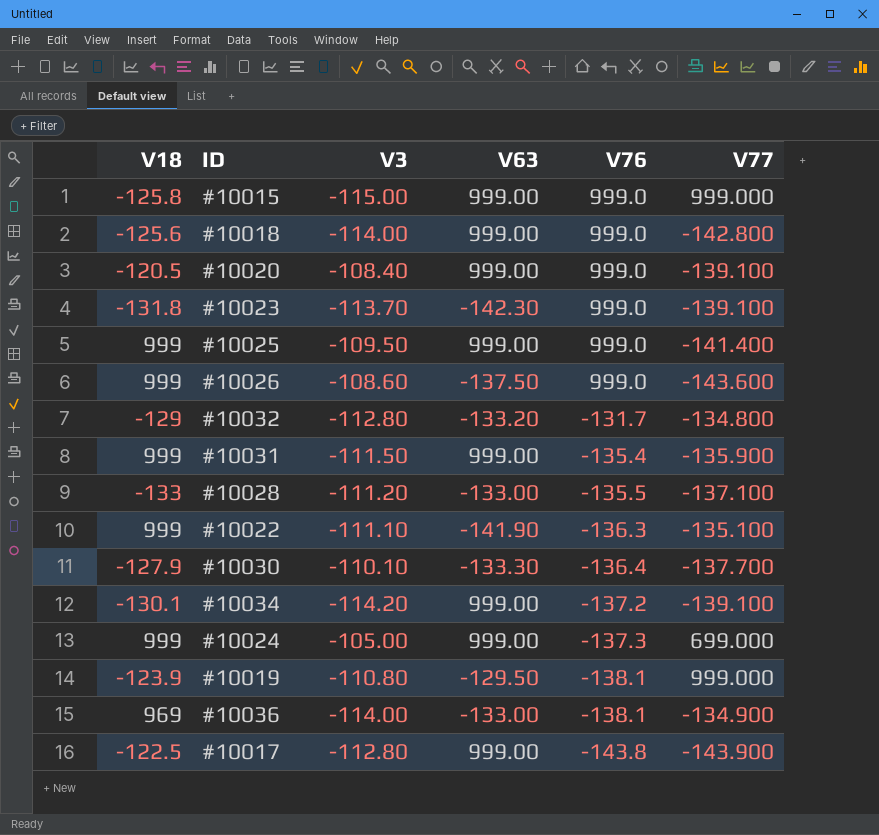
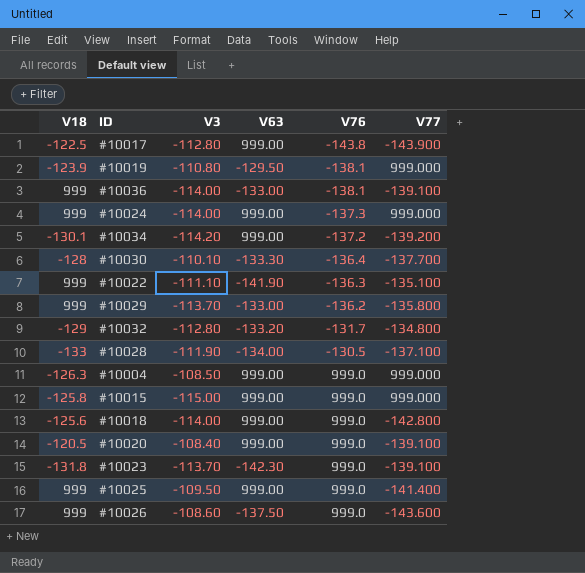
row order: V76 descending -> V76 ascending
row #10031: 999 | -111.50 | 999.00 | -135.4 | -135.900 -> none
#10036 | V18: 969 -> 999
#10036 | V77: -134.900 -> -139.100
#10024 | V3: -105.00 -> -114.00
#10024 | V77: 699.000 -> 999.000
#10034 | V77: -139.100 -> -139.200
#10030 | V18: -127.9 -> -128
row #10029: none -> 999 | -113.70 | -133.00 | -136.2 | -135.800
#10028 | V3: -111.20 -> -111.90
#10028 | V63: -133.00 -> -134.00
#10028 | V76: -135.5 -> -130.5
row #10004: none -> -126.3 | -108.50 | 999.00 | 999.0 | 999.000

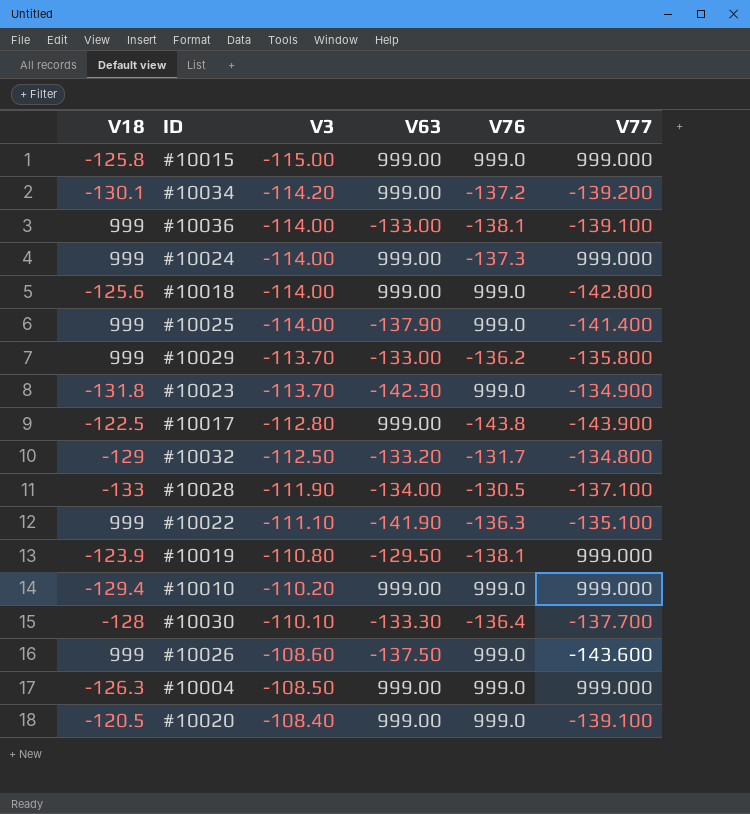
row order: V76 ascending -> V3 ascending
#10025 | V3: -109.50 -> -114.00
#10025 | V63: 999.00 -> -137.90
#10023 | V77: -139.100 -> -134.900
#10032 | V3: -112.80 -> -112.50
row #10010: none -> -129.4 | -110.20 | 999.00 | 999.0 | 999.000

